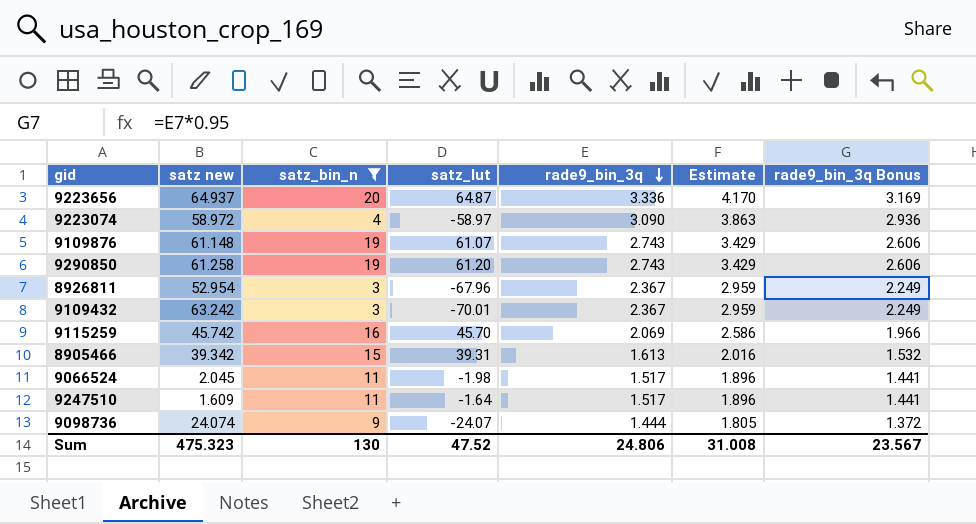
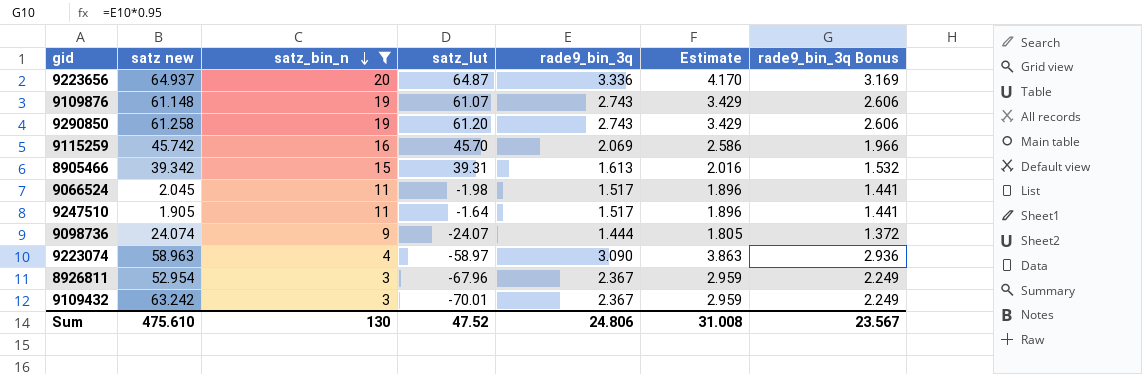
row order: rade9_bin_3q descending -> satz_bin_n descending
9247510 | satz new: 1.609 -> 1.905
9223074 | satz new: 58.972 -> 58.963
Sum | satz new: 475.323 -> 475.610

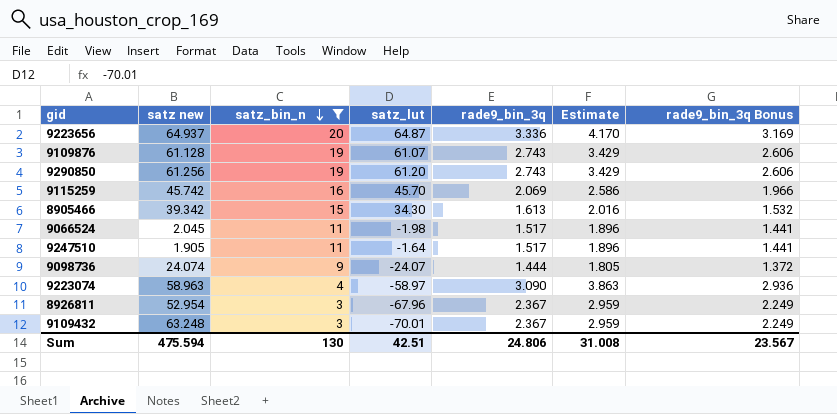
9109876 | satz new: 61.148 -> 61.128
9290850 | satz new: 61.258 -> 61.256
8905466 | satz_lut: 39.31 -> 34.30
9109432 | satz new: 63.242 -> 63.248
Sum | satz new: 475.610 -> 475.594
Sum | satz_lut: 47.52 -> 42.51

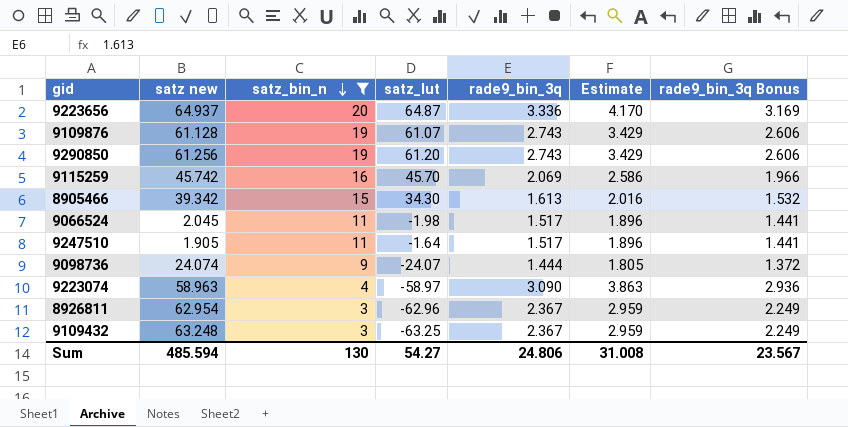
8926811 | satz new: 52.954 -> 62.954
8926811 | satz_lut: -67.96 -> -62.96
9109432 | satz_lut: -70.01 -> -63.25
Sum | satz new: 475.594 -> 485.594
Sum | satz_lut: 42.51 -> 54.27

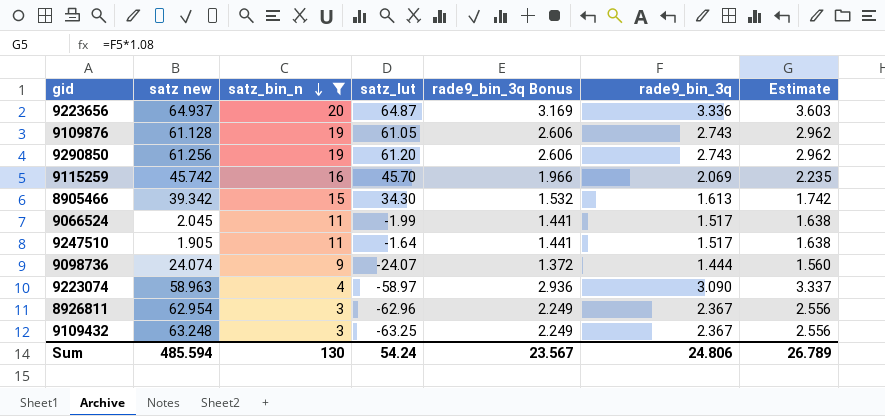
column rade9_bin_3q Bonus | position: 7 -> 5
column Estimate | formula: [rade9_bin_3q] * 1.25 -> [rade9_bin_3q] * 1.08
9109876 | satz_lut: 61.07 -> 61.05
9066524 | satz_lut: -1.98 -> -1.99
Sum | satz_lut: 54.27 -> 54.24
Sum | Estimate: 31.008 -> 26.789

